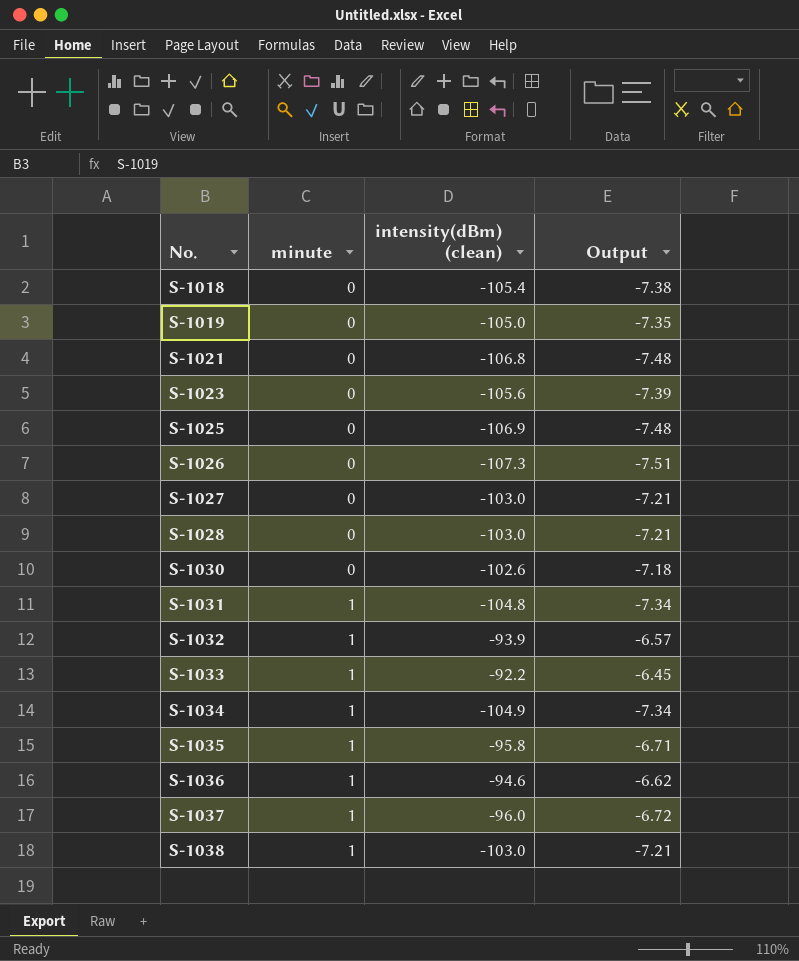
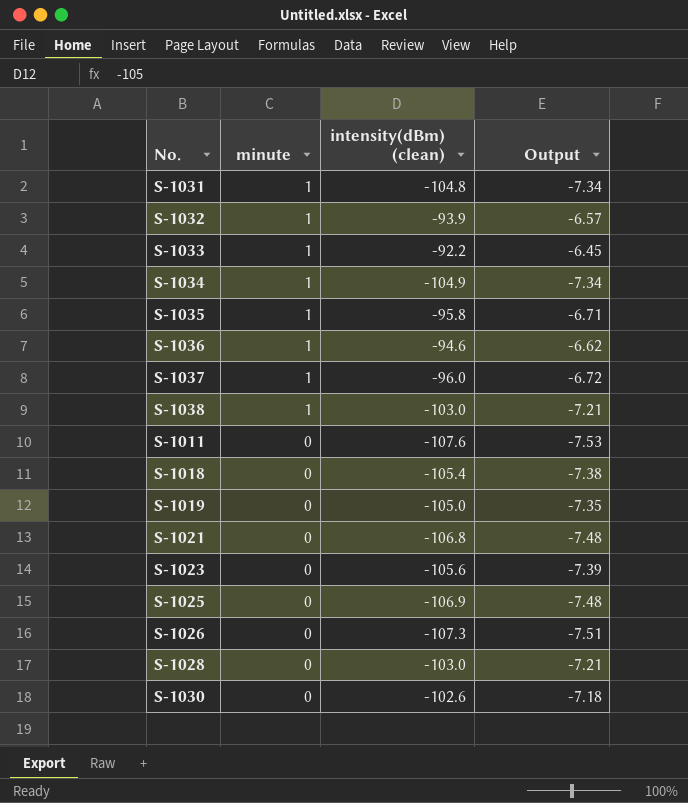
row order: No. ascending -> minute descending
row S-1027: 0 | -103.0 | -7.21 -> none
row S-1011: none -> 0 | -107.6 | -7.53

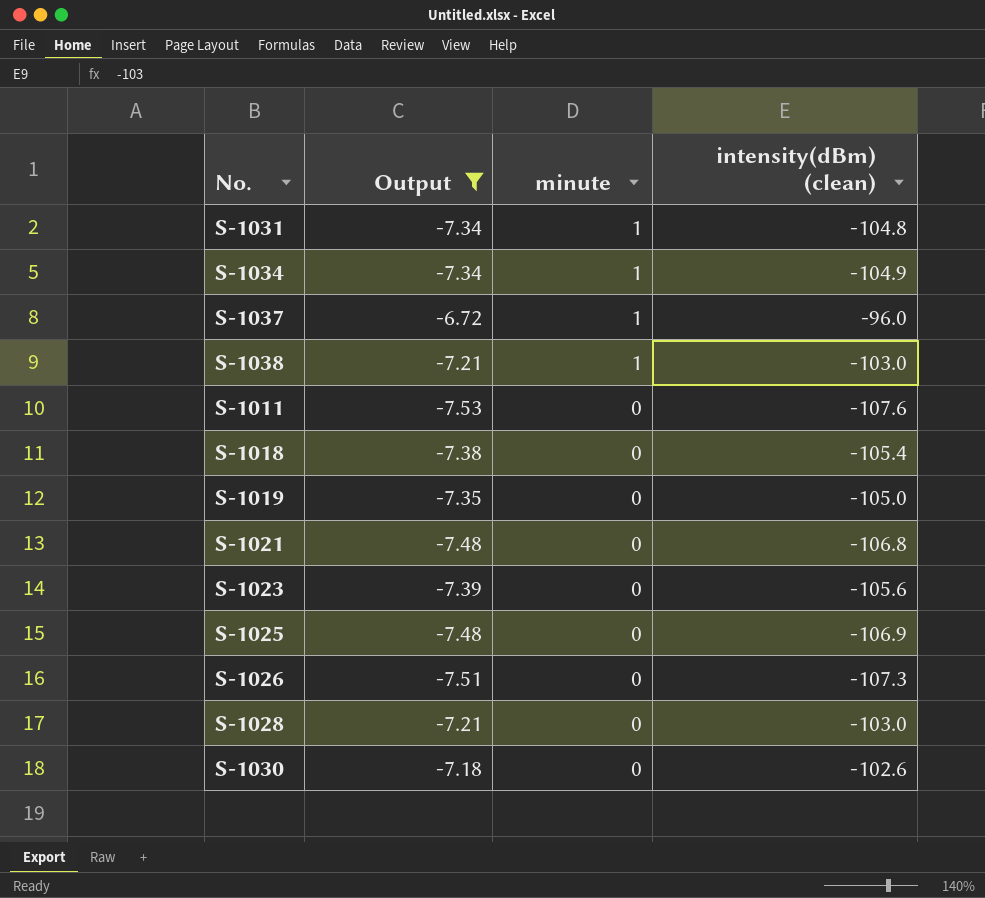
filter: none -> Output <= -6.72
column Output | position: 4 -> 2

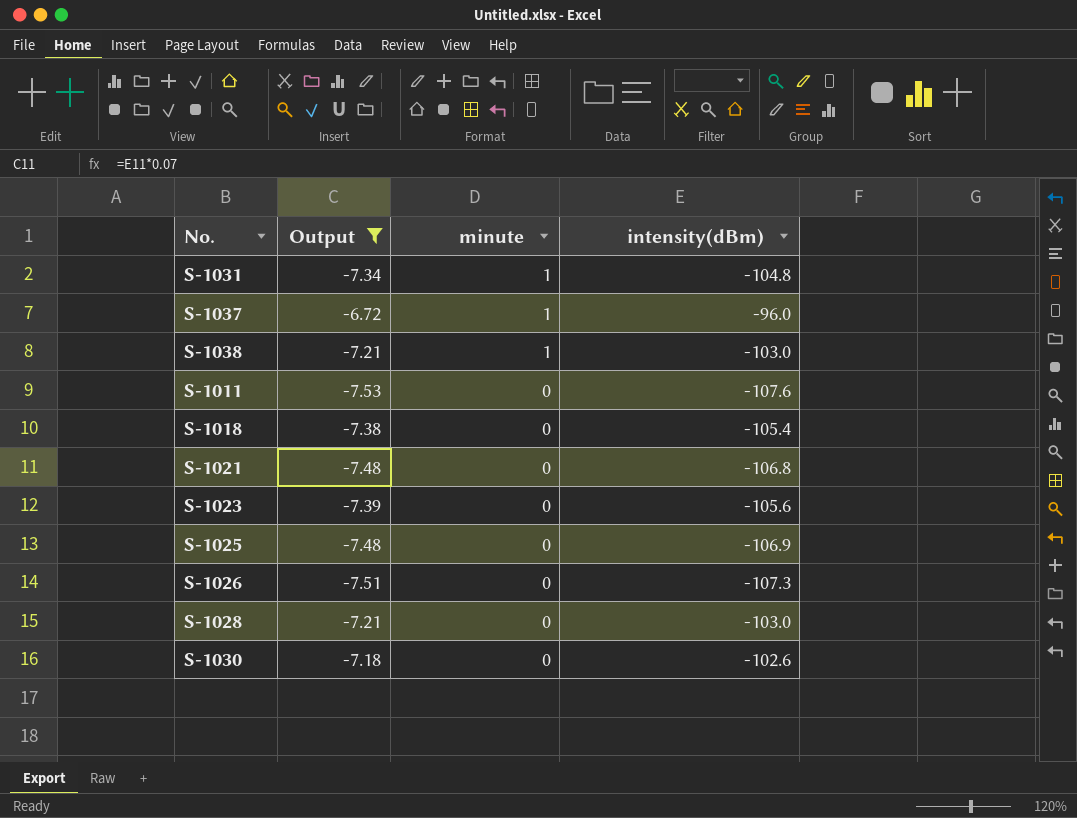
column name: intensity(dBm) (clean) -> intensity(dBm)
row S-1034: -7.34 | 1 | -104.9 -> none
row S-1019: -7.35 | 0 | -105.0 -> none

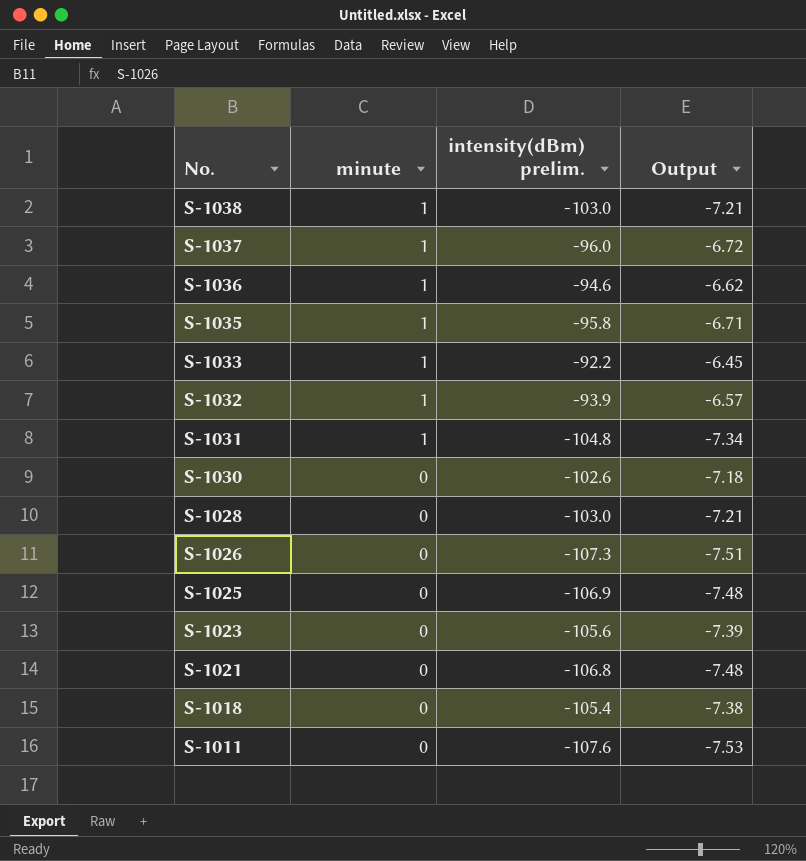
filter: Output <= -6.72 -> none
row order: minute descending -> No. descending
column name: intensity(dBm) -> intensity(dBm) prelim.
column Output | position: 2 -> 4

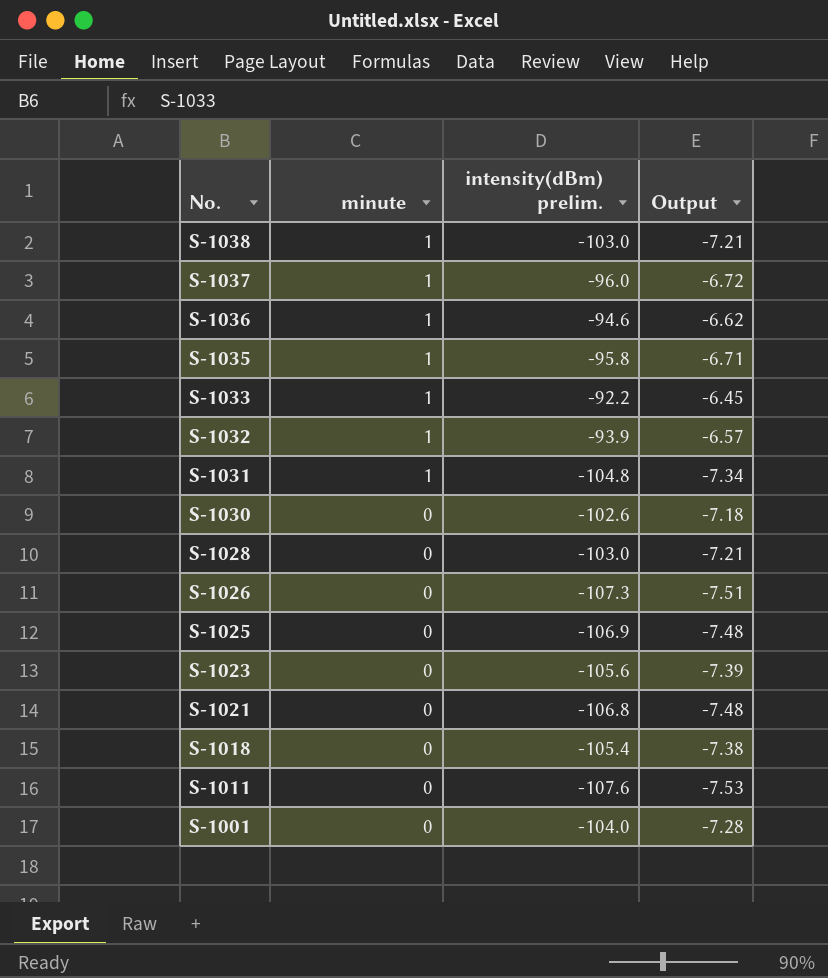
row S-1001: none -> 0 | -104.0 | -7.28

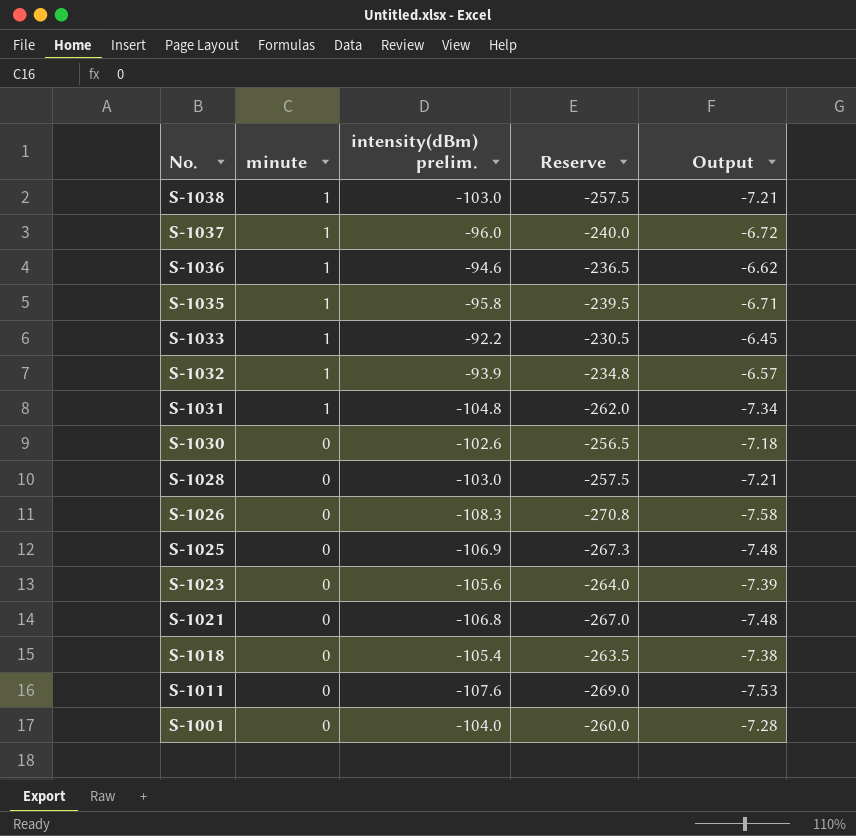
column Reserve | formula: none -> [intensity(dBm) prelim.] * 2.5
S-1026 | intensity(dBm) prelim.: -107.3 -> -108.3
S-1026 | Output: -7.51 -> -7.58

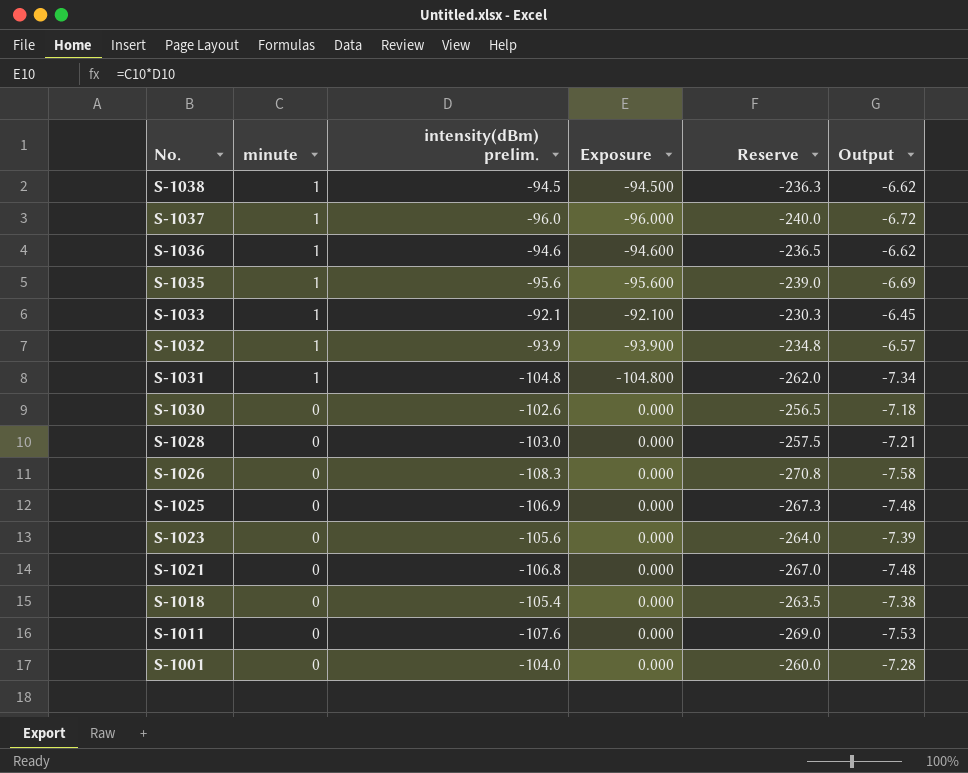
column Exposure | formula: none -> [minute] * [intensity(dBm) prelim.]
S-1038 | intensity(dBm) prelim.: -103.0 -> -94.5
S-1038 | Reserve: -257.5 -> -236.3
S-1038 | Output: -7.21 -> -6.62
S-1035 | intensity(dBm) prelim.: -95.8 -> -95.6
S-1035 | Reserve: -239.5 -> -239.0
S-1035 | Output: -6.71 -> -6.69
S-1033 | intensity(dBm) prelim.: -92.2 -> -92.1
S-1033 | Reserve: -230.5 -> -230.3

